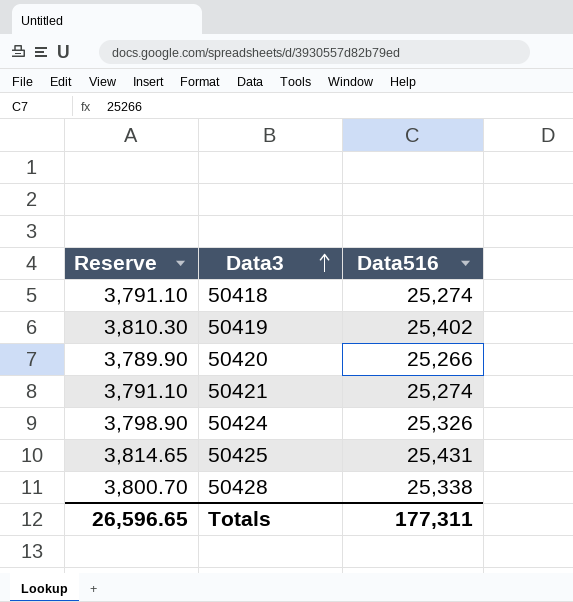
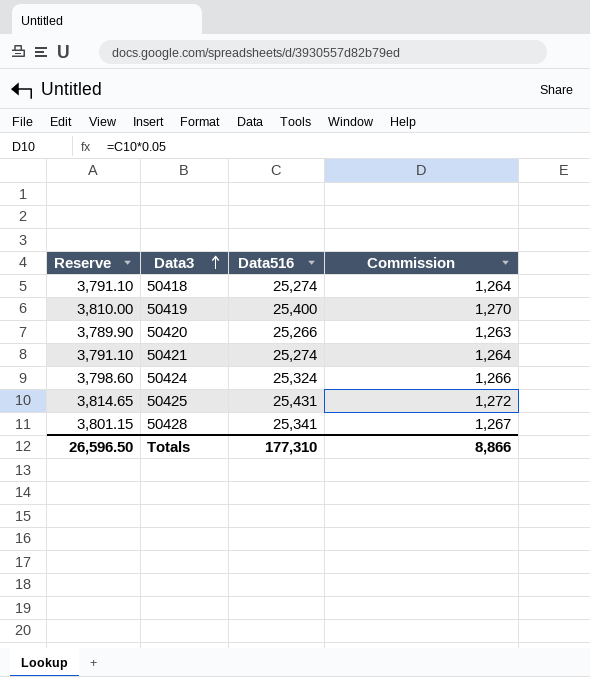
column Commission | formula: none -> [Data516] * 0.05
50419 | Reserve: 3,810.30 -> 3,810.00
50419 | Data516: 25,402 -> 25,400
50424 | Reserve: 3,798.90 -> 3,798.60
50424 | Data516: 25,326 -> 25,324
50428 | Reserve: 3,800.70 -> 3,801.15
50428 | Data516: 25,338 -> 25,341
Totals | Reserve: 26,596.65 -> 26,596.50
Totals | Data516: 177,311 -> 177,310

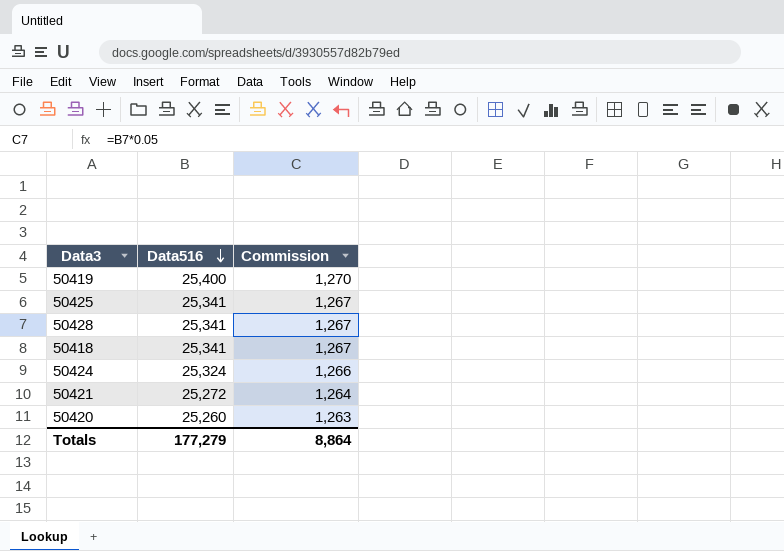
row order: Data3 ascending -> Data516 descending
column Reserve | formula: [Data516] * 0.15 -> none
50425 | Data516: 25,431 -> 25,341
50425 | Commission: 1,272 -> 1,267
50418 | Data516: 25,274 -> 25,341
50418 | Commission: 1,264 -> 1,267
50421 | Data516: 25,274 -> 25,272
50420 | Data516: 25,266 -> 25,260
Totals | Data516: 177,310 -> 177,279
Totals | Commission: 8,866 -> 8,864

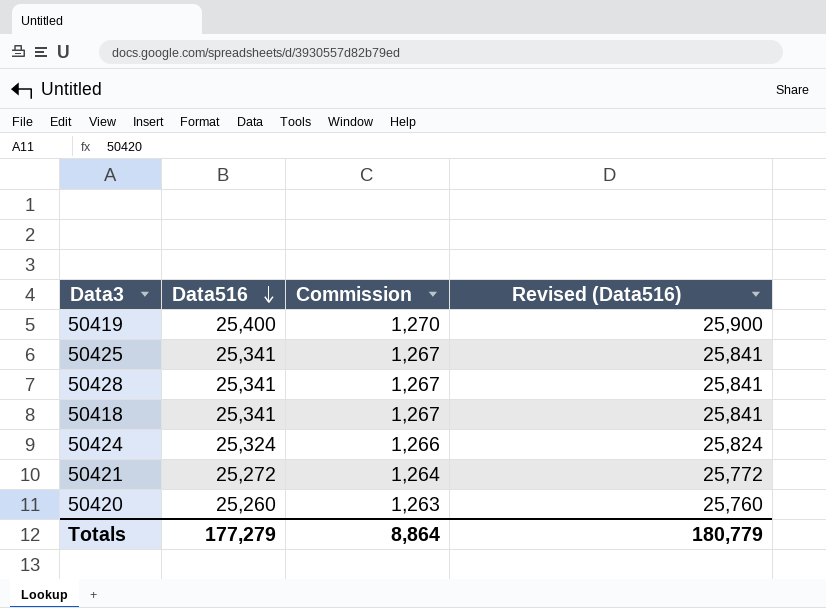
column Revised (Data516) | formula: none -> [Data516] + 500

